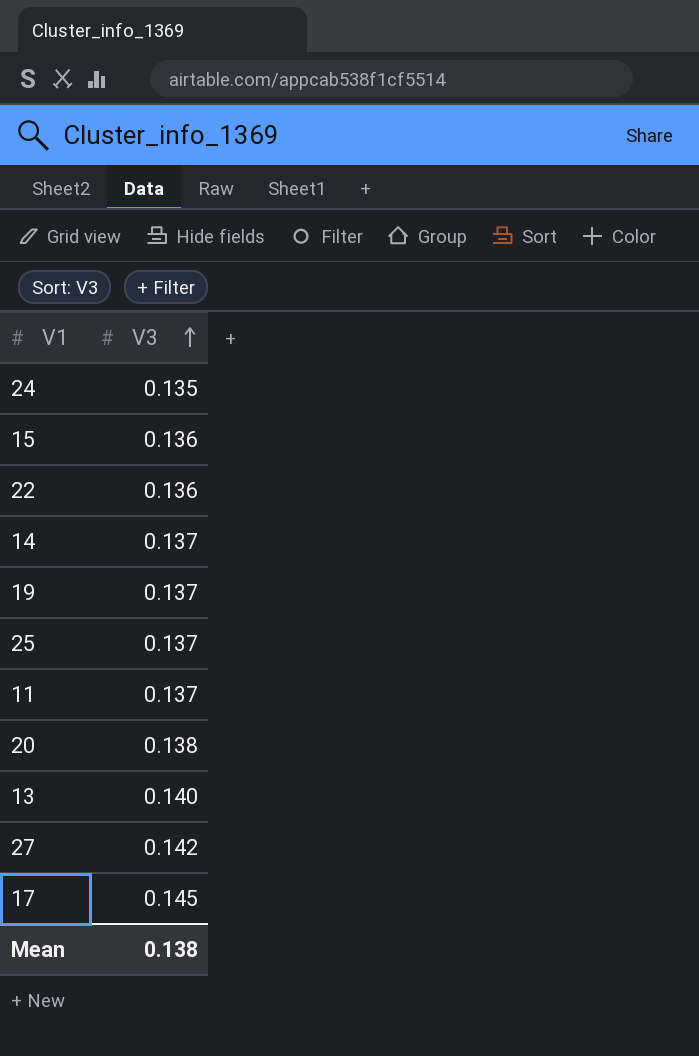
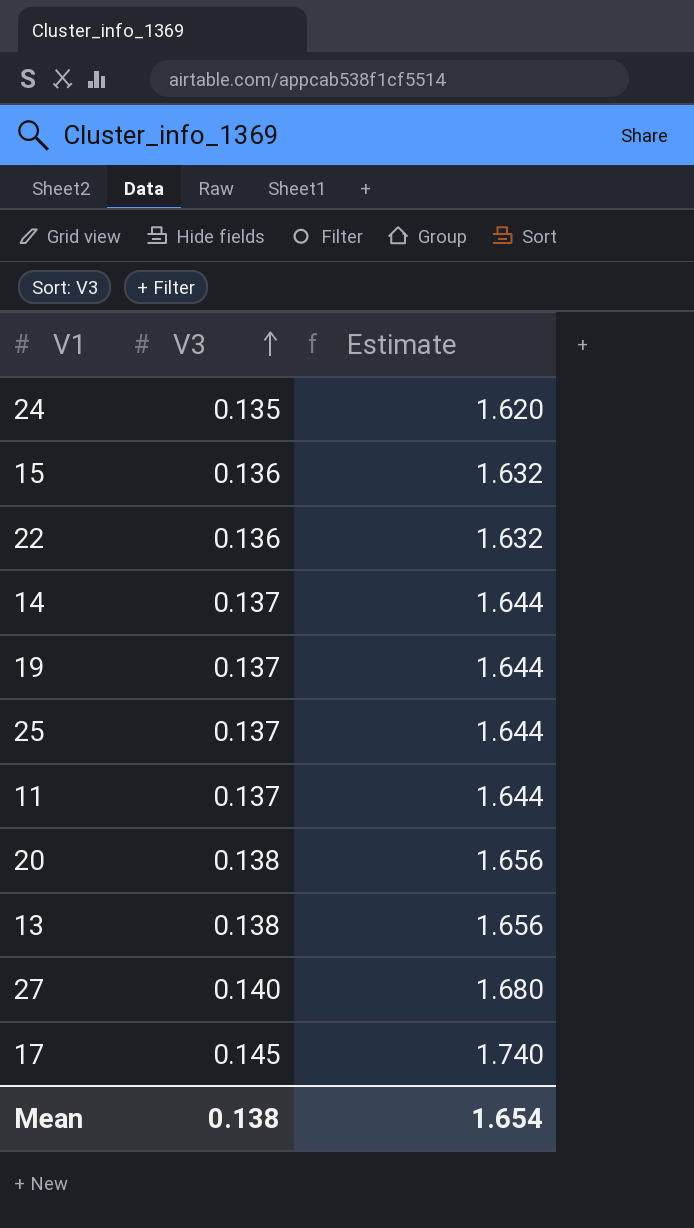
column Estimate | formula: none -> [V3] * 12
13 | V3: 0.140 -> 0.138
27 | V3: 0.142 -> 0.140

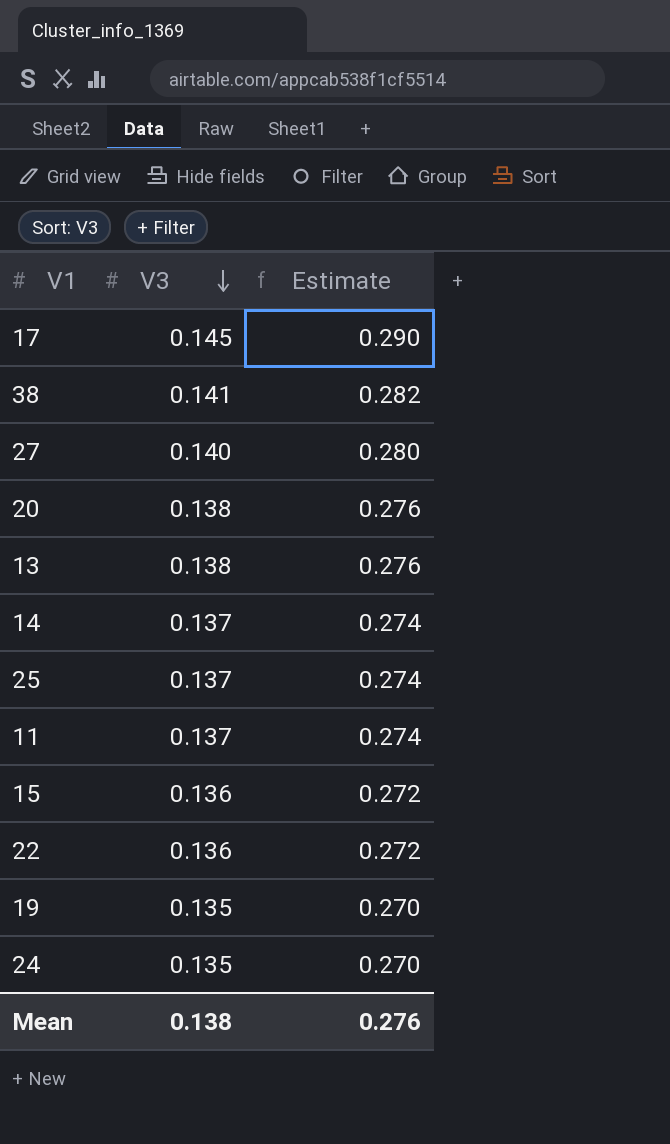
row order: V3 ascending -> V3 descending
column Estimate | formula: [V3] * 12 -> [V3] * 2
row 38: none -> 0.141 | 0.282
19 | V3: 0.137 -> 0.135
Mean | Estimate: 1.654 -> 0.276

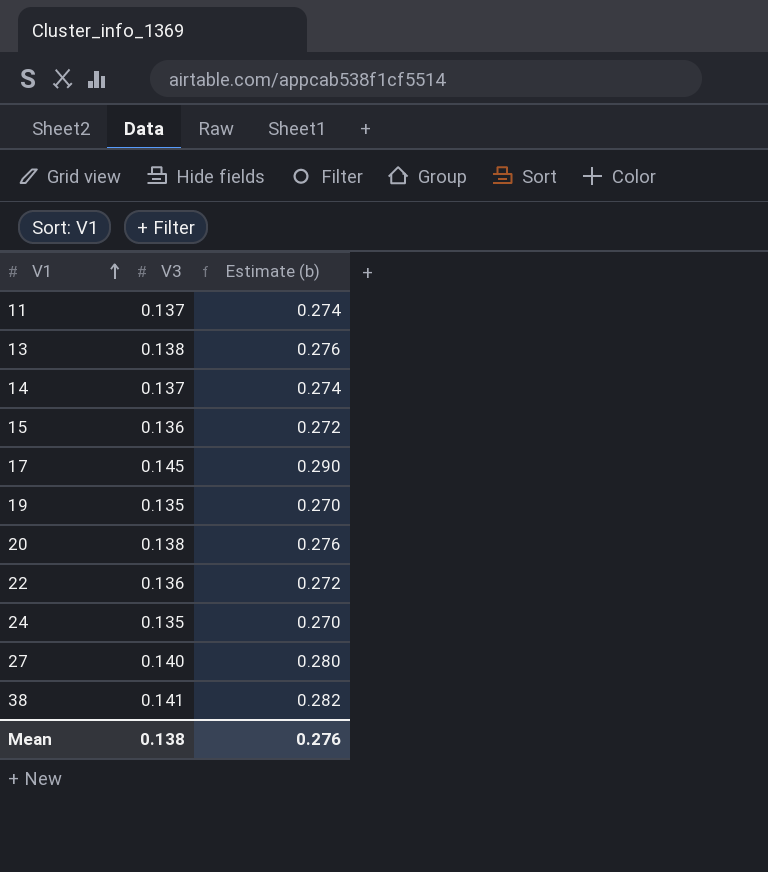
row order: V3 descending -> V1 ascending
column name: Estimate -> Estimate (b)
row 25: 0.137 | 0.274 -> none

